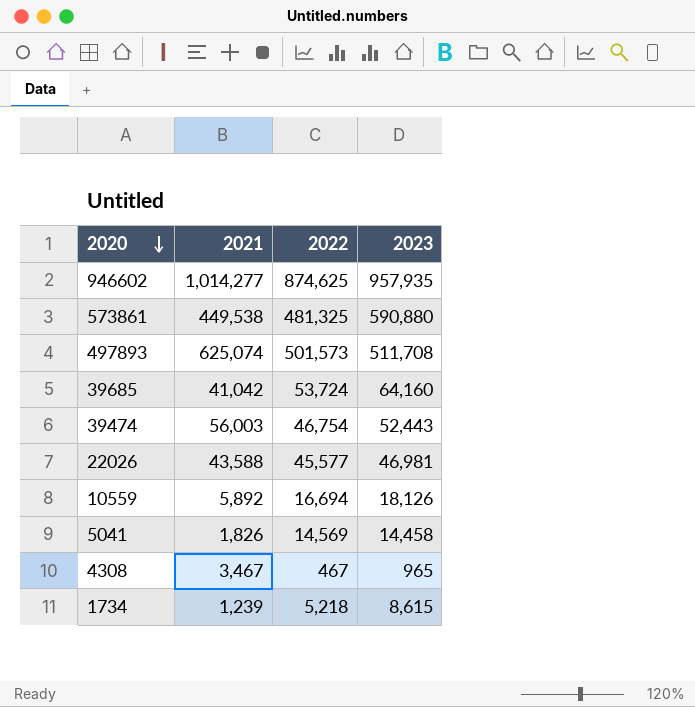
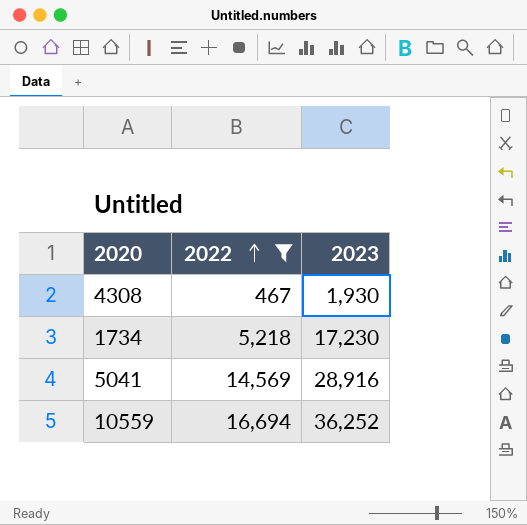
filter: none -> 2022 <= 16,694
row order: 2020 descending -> 2022 ascending
column 2021 | position: 2 -> none
4308 | 2023: 965 -> 1,930
1734 | 2023: 8,615 -> 17,230
5041 | 2023: 14,458 -> 28,916
10559 | 2023: 18,126 -> 36,252

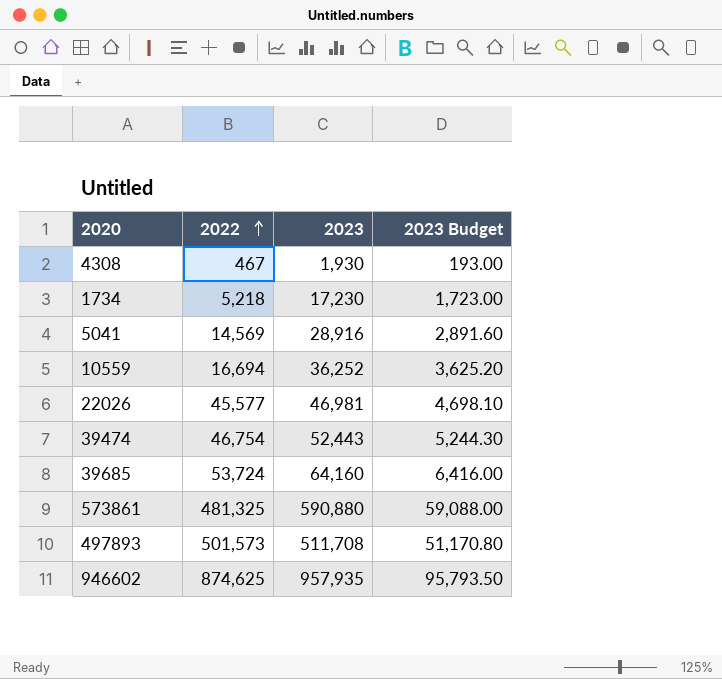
filter: 2022 <= 16,694 -> none
column 2023 Budget | formula: none -> [2023] * 0.1

